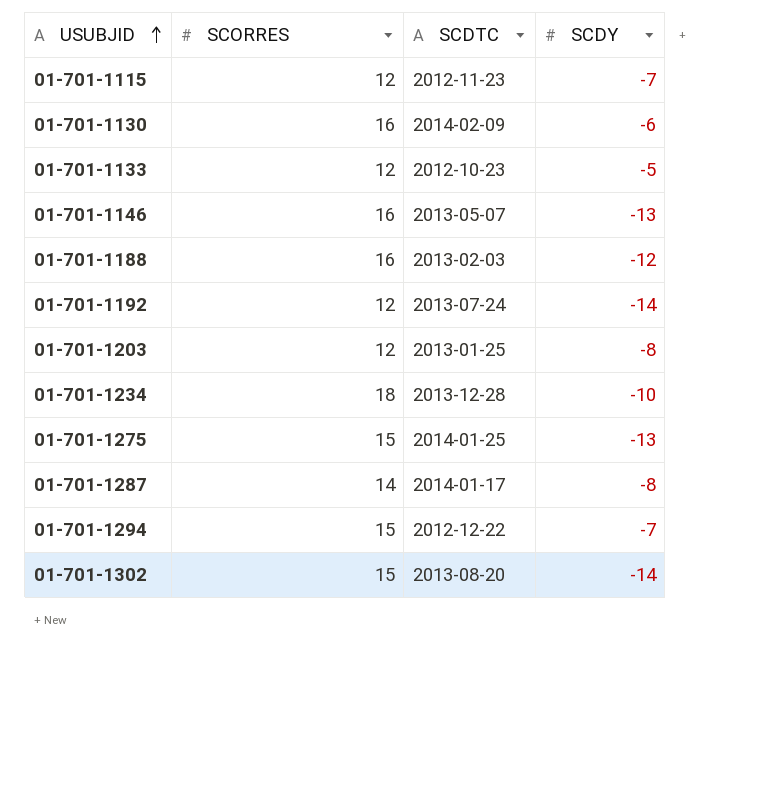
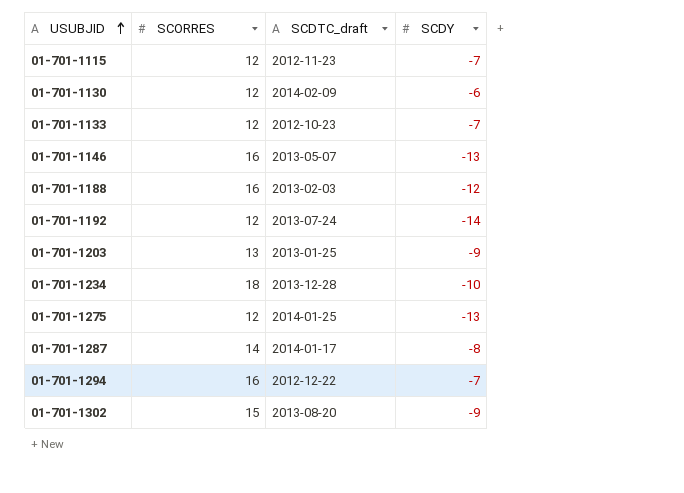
column name: SCDTC -> SCDTC_draft
01-701-1130 | SCORRES: 16 -> 12
01-701-1133 | SCDY: -5 -> -7
01-701-1203 | SCORRES: 12 -> 13
01-701-1203 | SCDY: -8 -> -9
01-701-1275 | SCORRES: 15 -> 12
01-701-1294 | SCORRES: 15 -> 16
01-701-1302 | SCDY: -14 -> -9

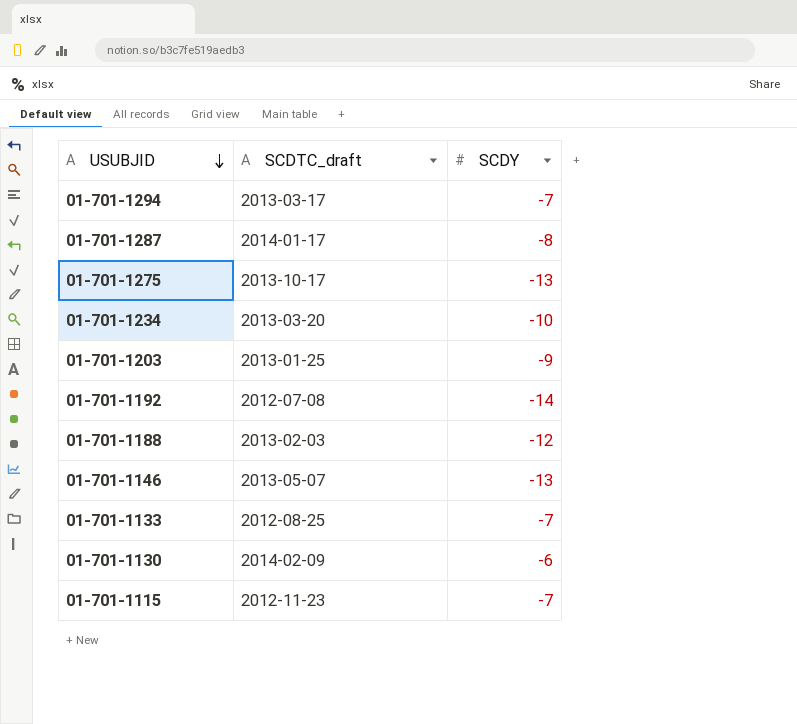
row order: USUBJID ascending -> USUBJID descending
column SCORRES | position: 2 -> none
row 01-701-1302: 15 | 2013-08-20 | -9 -> none
01-701-1294 | SCDTC_draft: 2012-12-22 -> 2013-03-17
01-701-1275 | SCDTC_draft: 2014-01-25 -> 2013-10-17
01-701-1234 | SCDTC_draft: 2013-12-28 -> 2013-03-20
01-701-1192 | SCDTC_draft: 2013-07-24 -> 2012-07-08
01-701-1133 | SCDTC_draft: 2012-10-23 -> 2012-08-25

